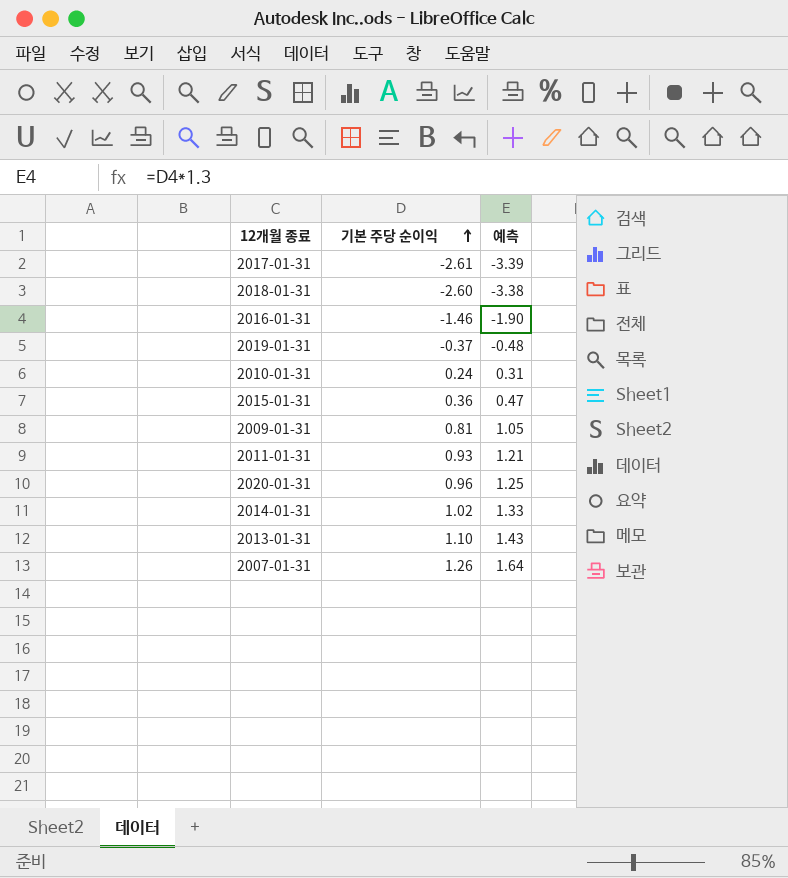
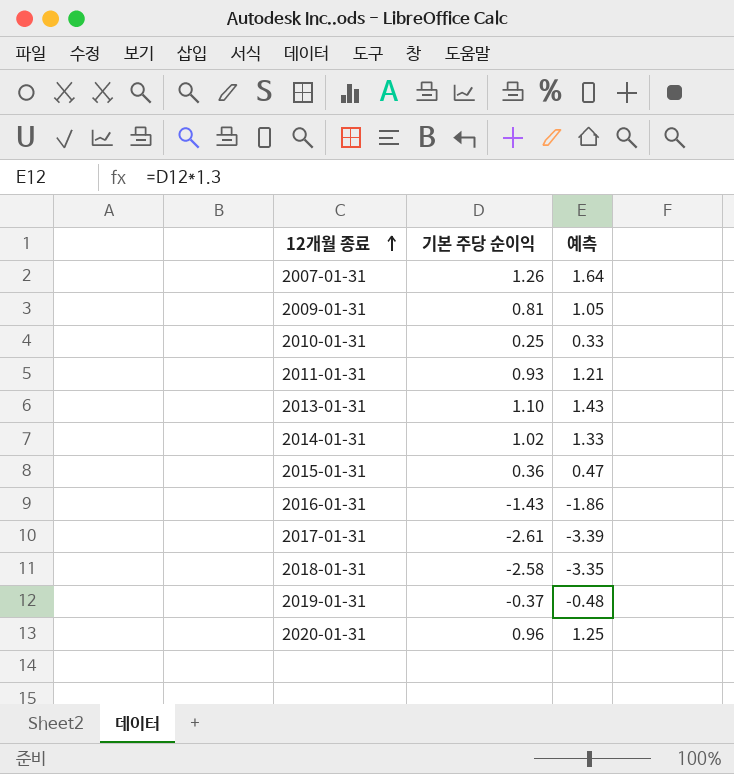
row order: 기본 주당 순이익 ascending -> 12개월 종료 ascending
2010-01-31 | 기본 주당 순이익: 0.24 -> 0.25
2010-01-31 | 예측: 0.31 -> 0.33
2016-01-31 | 기본 주당 순이익: -1.46 -> -1.43
2016-01-31 | 예측: -1.90 -> -1.86
2018-01-31 | 기본 주당 순이익: -2.60 -> -2.58
2018-01-31 | 예측: -3.38 -> -3.35

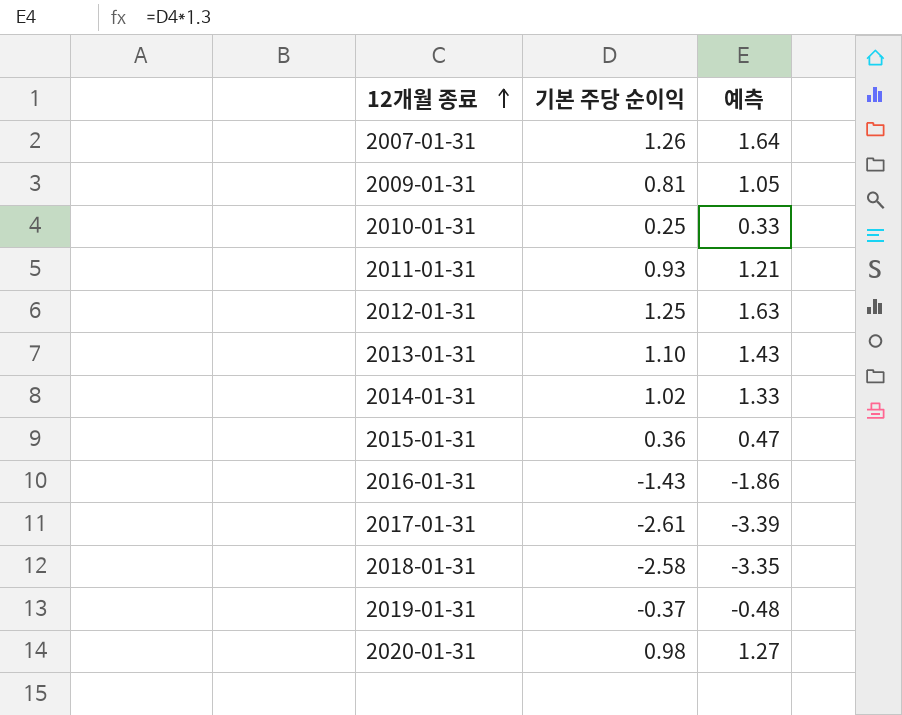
row 2012-01-31: none -> 1.25 | 1.63
2020-01-31 | 기본 주당 순이익: 0.96 -> 0.98
2020-01-31 | 예측: 1.25 -> 1.27

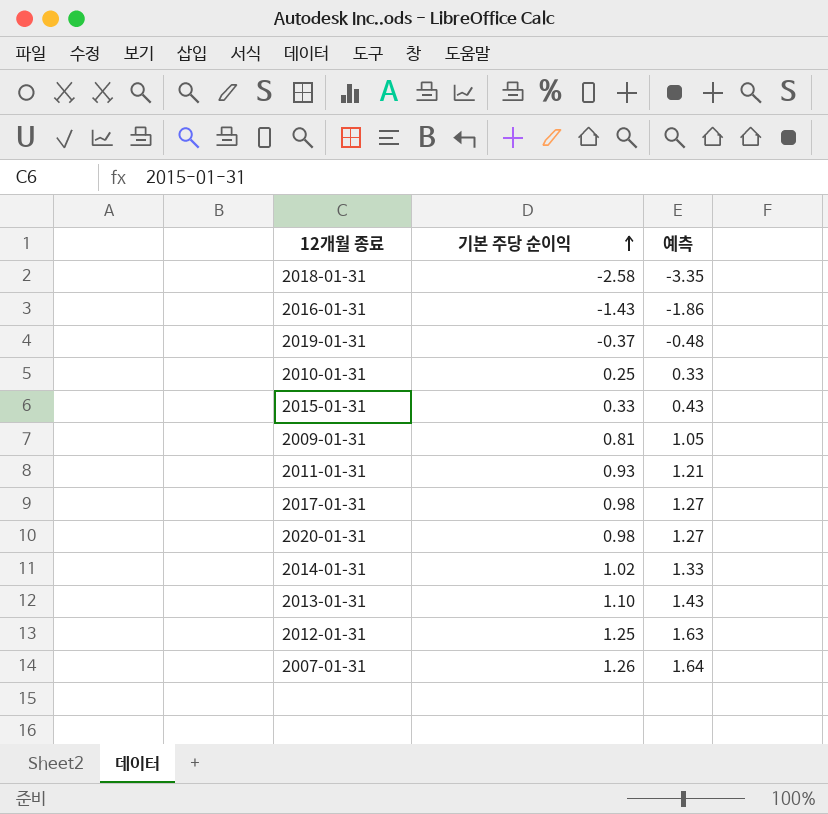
row order: 12개월 종료 ascending -> 기본 주당 순이익 ascending
2015-01-31 | 기본 주당 순이익: 0.36 -> 0.33
2015-01-31 | 예측: 0.47 -> 0.43
2017-01-31 | 기본 주당 순이익: -2.61 -> 0.98
2017-01-31 | 예측: -3.39 -> 1.27

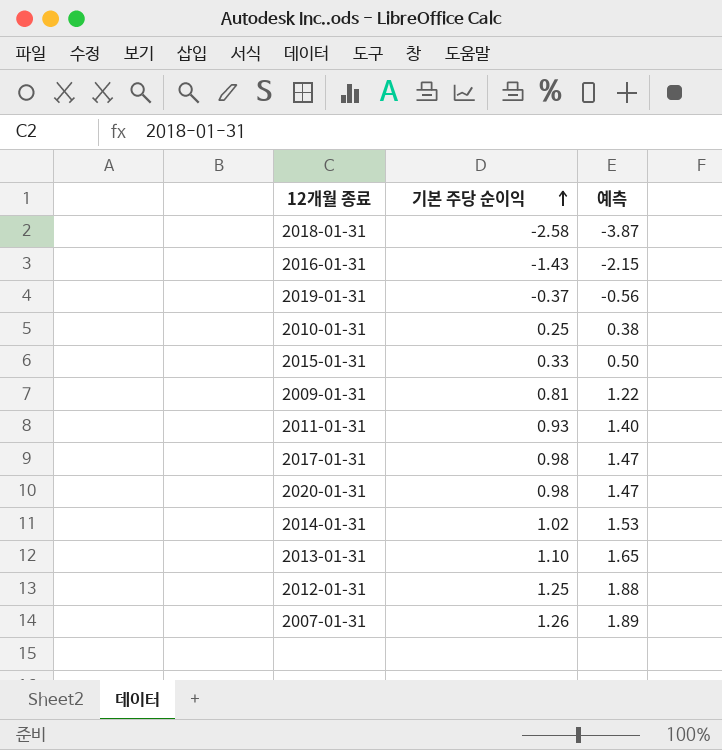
column 예측 | formula: [기본 주당 순이익] * 1.3 -> [기본 주당 순이익] * 1.5

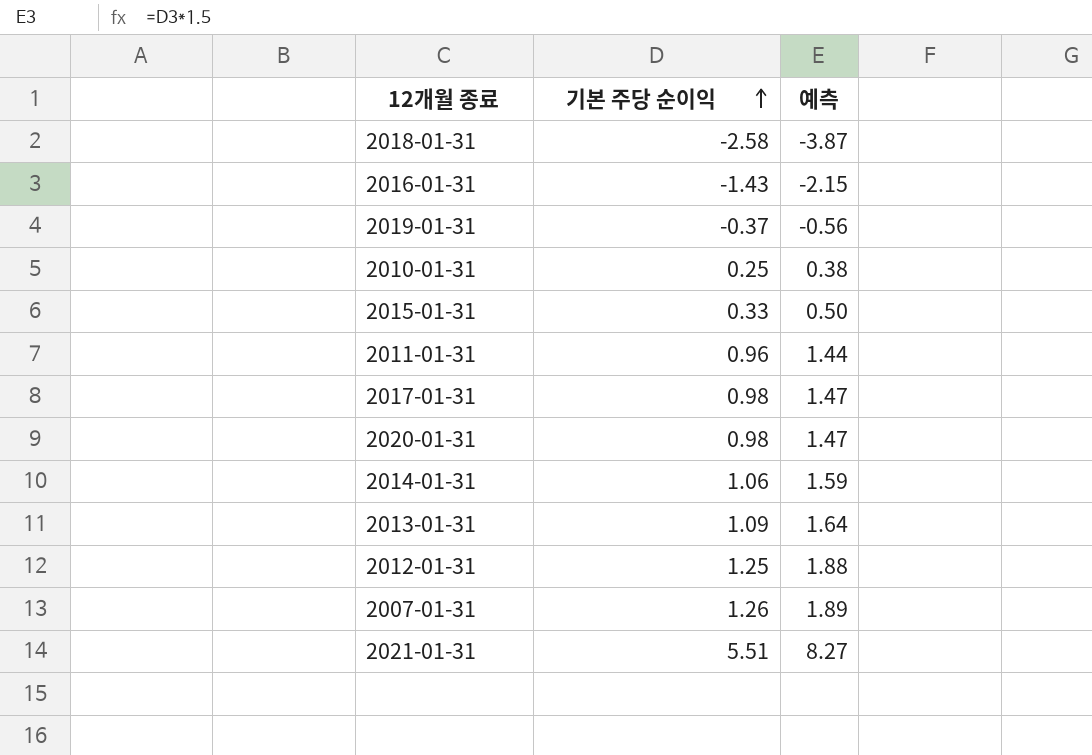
row 2009-01-31: 0.81 | 1.22 -> none
2011-01-31 | 기본 주당 순이익: 0.93 -> 0.96
2011-01-31 | 예측: 1.40 -> 1.44
2014-01-31 | 기본 주당 순이익: 1.02 -> 1.06
2014-01-31 | 예측: 1.53 -> 1.59
2013-01-31 | 기본 주당 순이익: 1.10 -> 1.09
2013-01-31 | 예측: 1.65 -> 1.64
row 2021-01-31: none -> 5.51 | 8.27

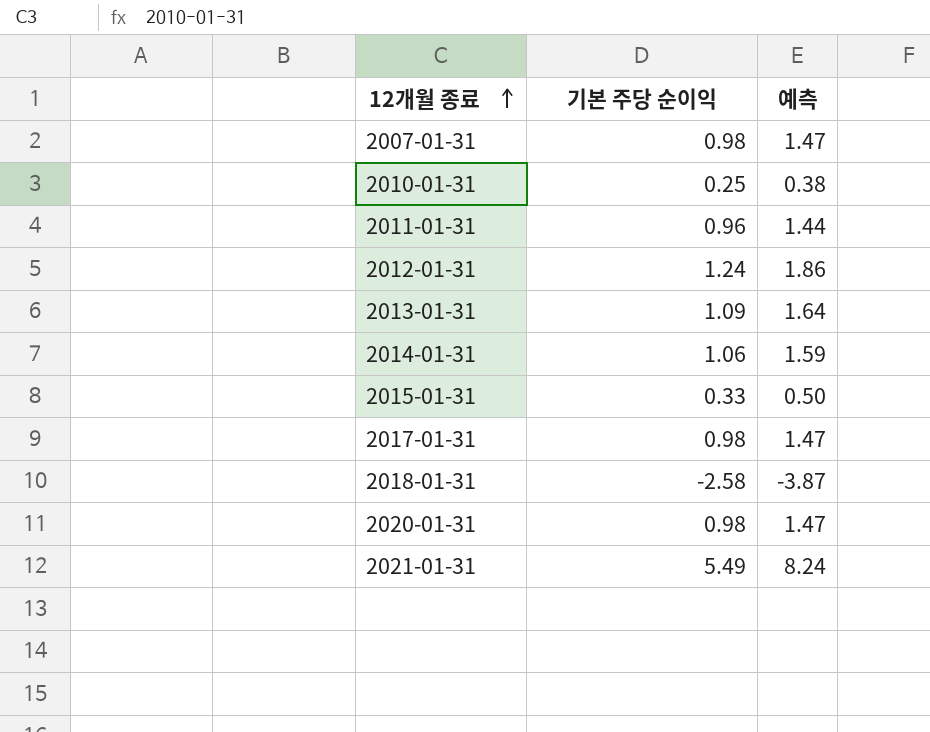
row order: 기본 주당 순이익 ascending -> 12개월 종료 ascending
row 2016-01-31: -1.43 | -2.15 -> none
row 2019-01-31: -0.37 | -0.56 -> none
2007-01-31 | 기본 주당 순이익: 1.26 -> 0.98
2007-01-31 | 예측: 1.89 -> 1.47
2012-01-31 | 기본 주당 순이익: 1.25 -> 1.24
2012-01-31 | 예측: 1.88 -> 1.86
2021-01-31 | 기본 주당 순이익: 5.51 -> 5.49
2021-01-31 | 예측: 8.27 -> 8.24

